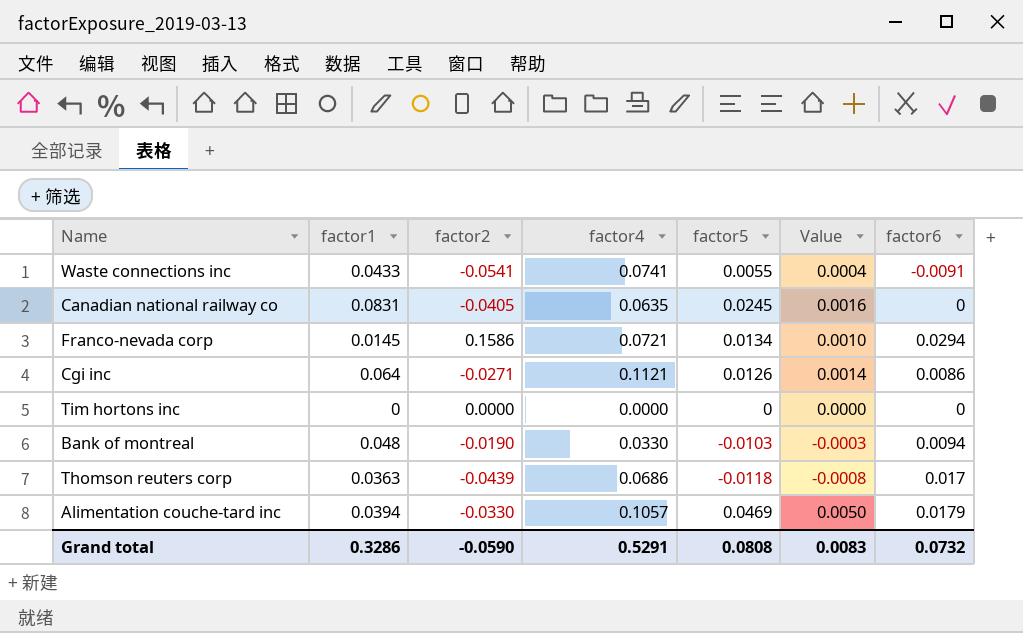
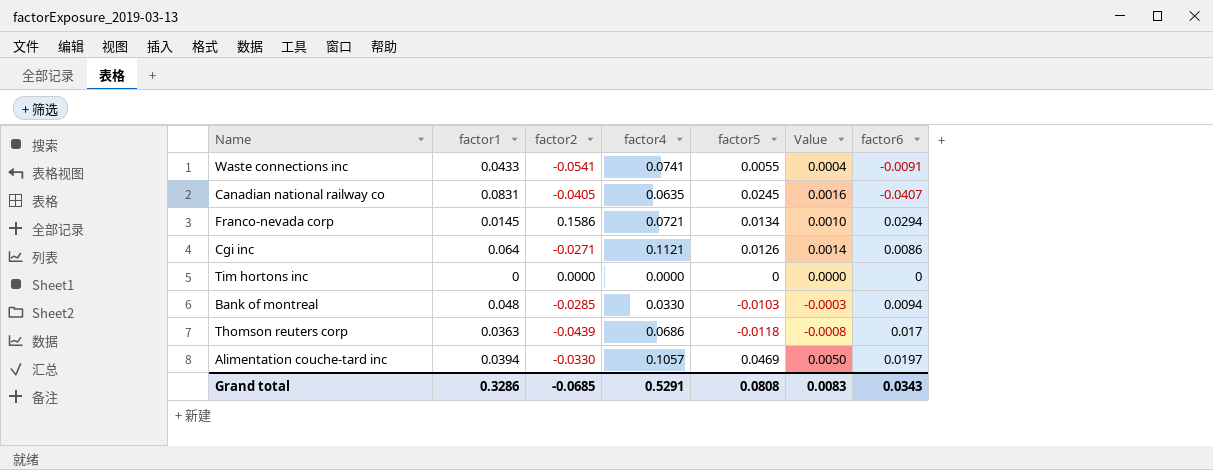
Canadian national railway co | factor6: 0 -> -0.0407
Bank of montreal | factor2: -0.0190 -> -0.0285
Alimentation couche-tard inc | factor6: 0.0179 -> 0.0197
Grand total | factor2: -0.0590 -> -0.0685
Grand total | factor6: 0.0732 -> 0.0343

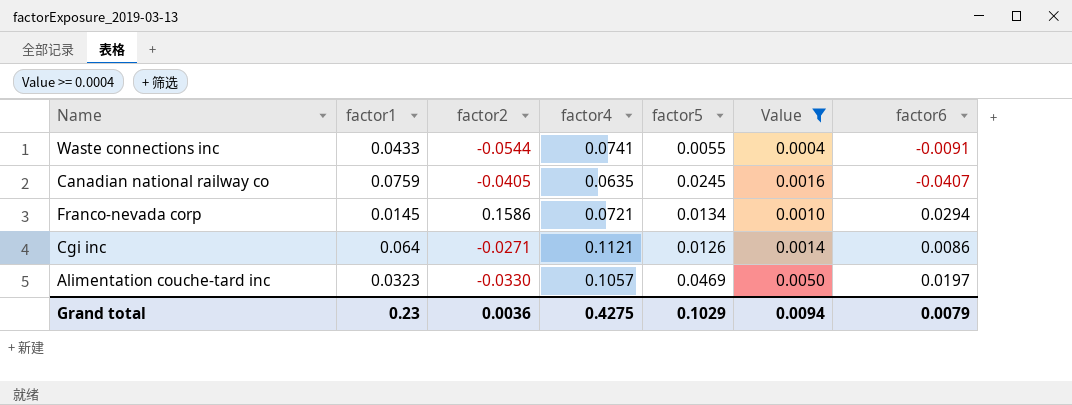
filter: none -> Value >= 0.0004
Waste connections inc | factor2: -0.0541 -> -0.0544
Canadian national railway co | factor1: 0.0831 -> 0.0759
Alimentation couche-tard inc | factor1: 0.0394 -> 0.0323
Grand total | factor1: 0.3286 -> 0.23
Grand total | factor2: -0.0685 -> 0.0036
Grand total | factor4: 0.5291 -> 0.4275
Grand total | factor5: 0.0808 -> 0.1029
Grand total | Value: 0.0083 -> 0.0094
Grand total | factor6: 0.0343 -> 0.0079

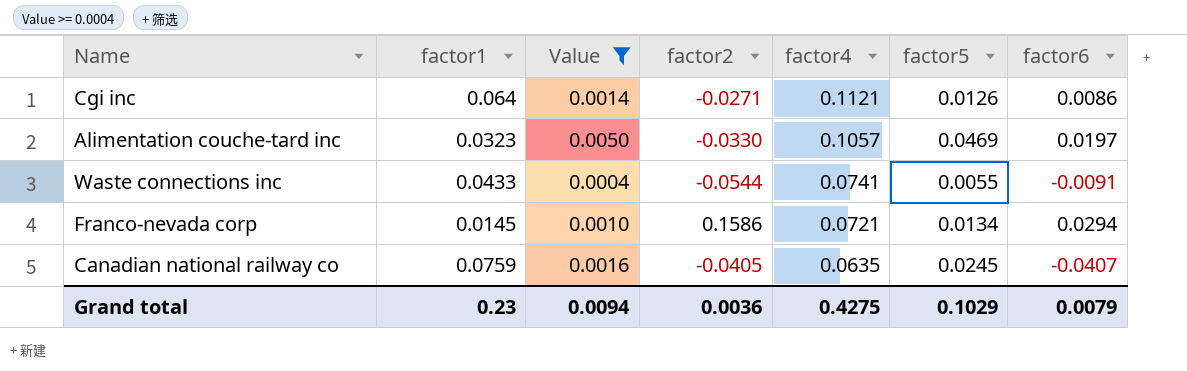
row order: none -> factor4 descending
column Value | position: 6 -> 3

